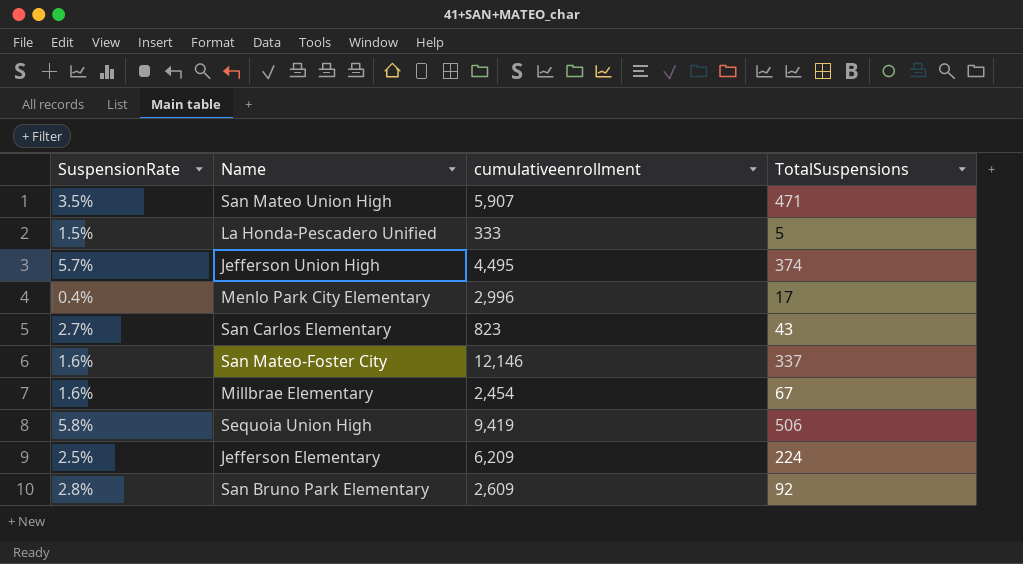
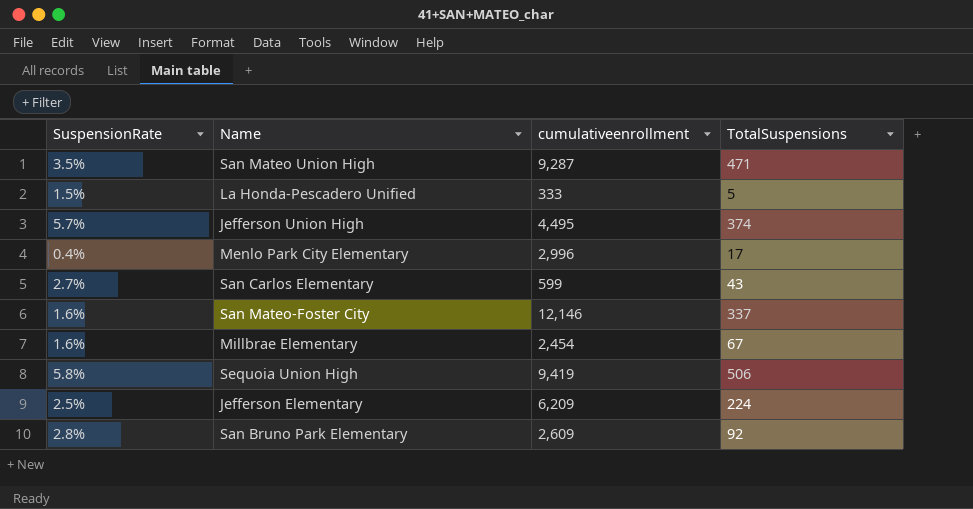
San Mateo Union High | cumulativeenrollment: 5,907 -> 9,287
San Carlos Elementary | cumulativeenrollment: 823 -> 599

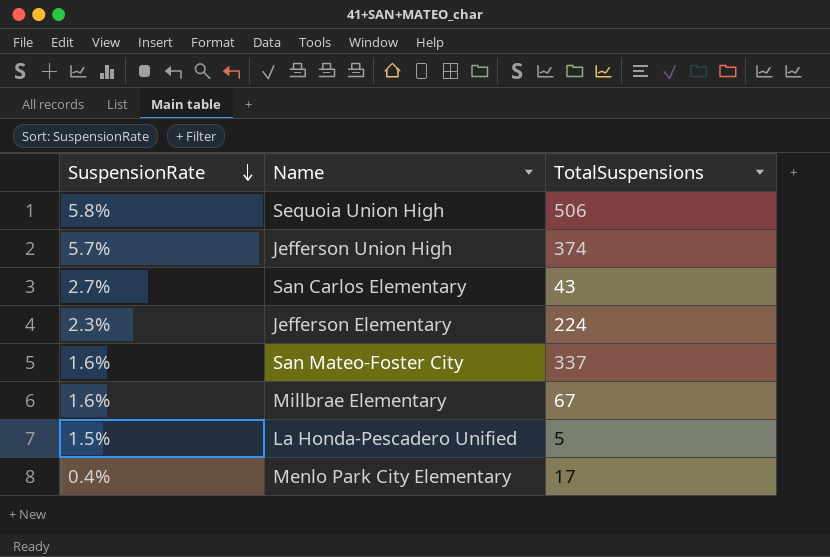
row order: none -> SuspensionRate descending
column cumulativeenrollment | position: 3 -> none
row San Mateo Union High: 3.5% | 9,287 | 471 -> none
row San Bruno Park Elementary: 2.8% | 2,609 | 92 -> none
Jefferson Elementary | SuspensionRate: 2.5% -> 2.3%

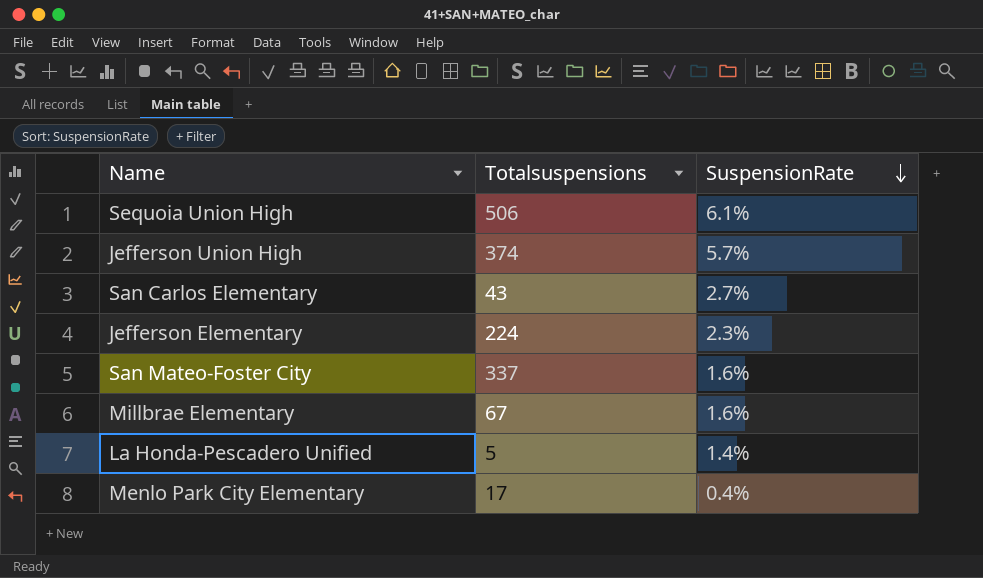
column name: TotalSuspensions -> Totalsuspensions
column SuspensionRate | position: 1 -> 3
Sequoia Union High | SuspensionRate: 5.8% -> 6.1%
La Honda-Pescadero Unified | SuspensionRate: 1.5% -> 1.4%

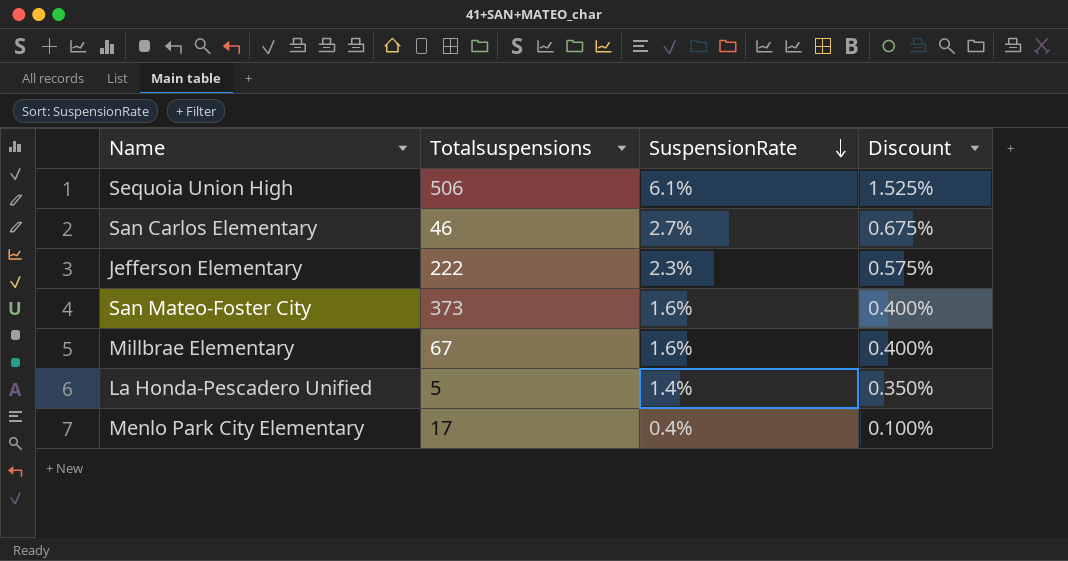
column Discount | formula: none -> [SuspensionRate] * 0.25
row Jefferson Union High: 374 | 5.7% -> none
San Carlos Elementary | Totalsuspensions: 43 -> 46
Jefferson Elementary | Totalsuspensions: 224 -> 222
San Mateo-Foster City | Totalsuspensions: 337 -> 373

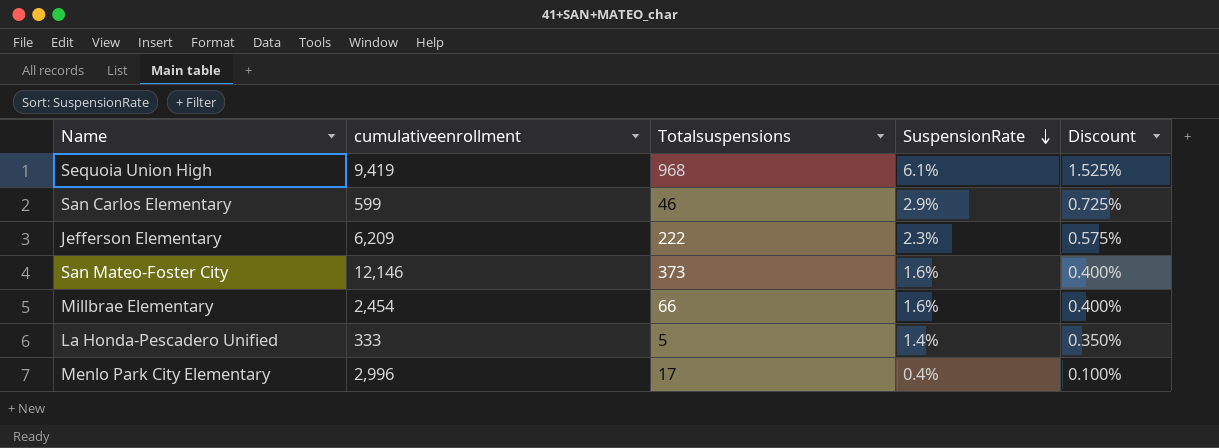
column cumulativeenrollment | position: none -> 2
Sequoia Union High | Totalsuspensions: 506 -> 968
San Carlos Elementary | SuspensionRate: 2.7% -> 2.9%
San Carlos Elementary | Discount: 0.675% -> 0.725%
Millbrae Elementary | Totalsuspensions: 67 -> 66

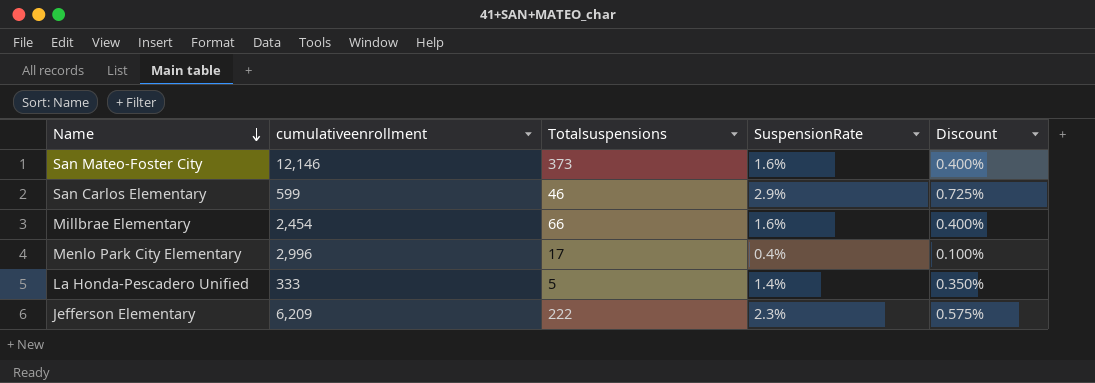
row order: SuspensionRate descending -> Name descending
row Sequoia Union High: 9,419 | 968 | 6.1% | 1.525% -> none

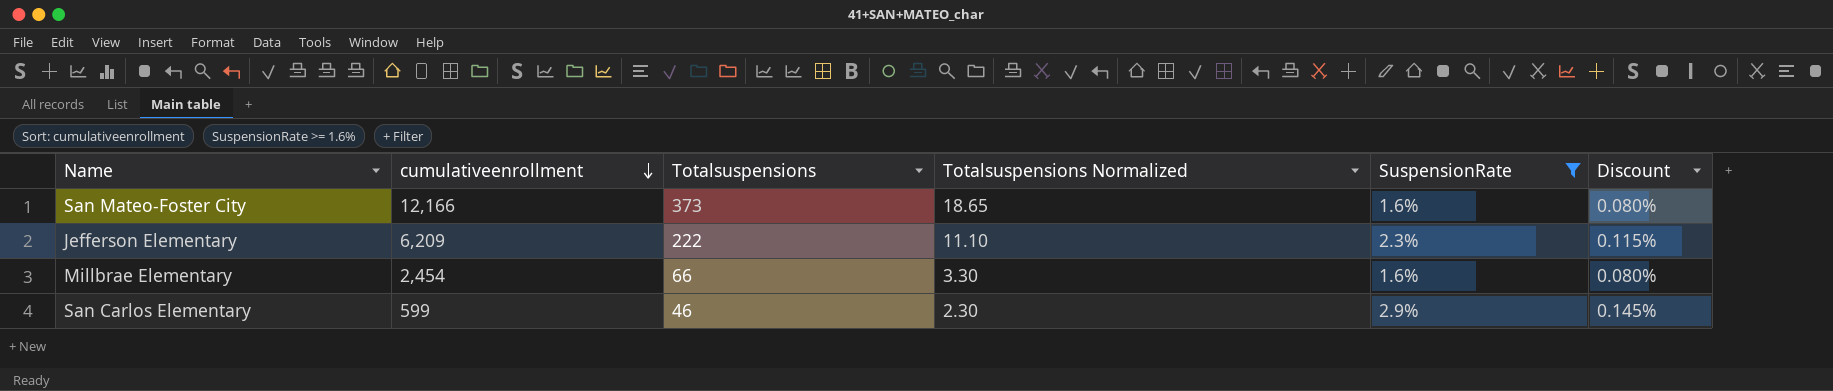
filter: none -> SuspensionRate >= 1.6%
row order: Name descending -> cumulativeenrollment descending
column Totalsuspensions Normalized | formula: none -> [Totalsuspensions] * 0.05
column Discount | formula: [SuspensionRate] * 0.25 -> [SuspensionRate] * 0.05
San Mateo-Foster City | cumulativeenrollment: 12,146 -> 12,166

